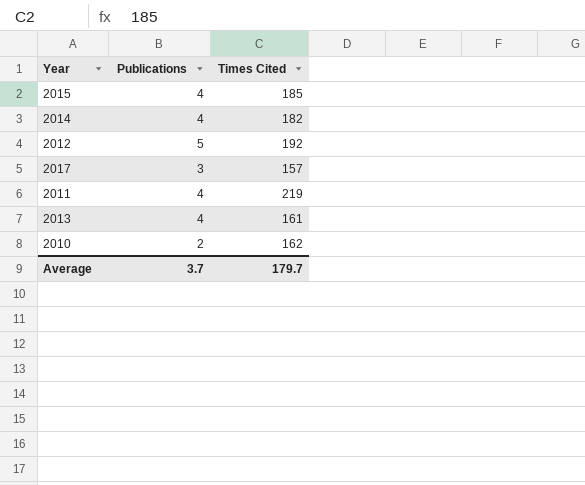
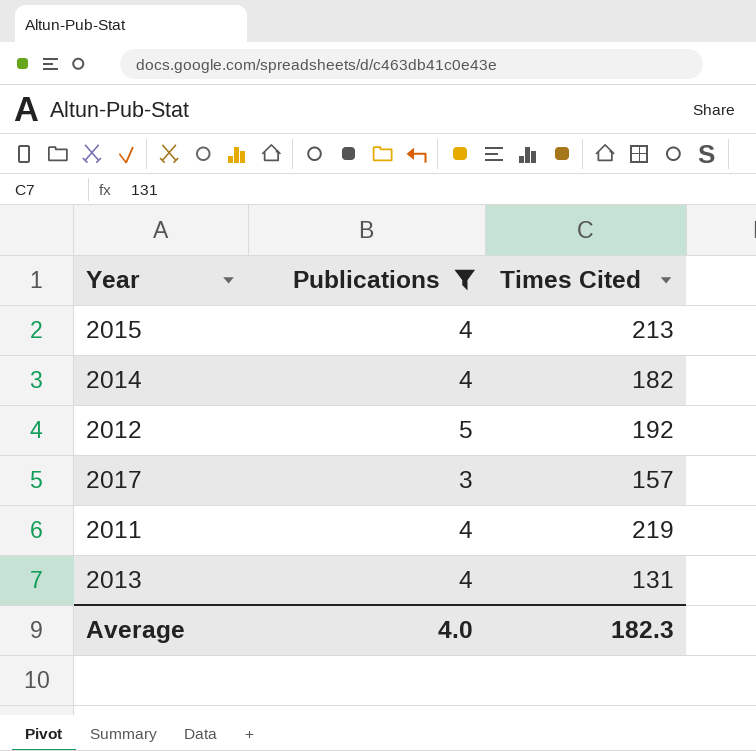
filter: none -> Publications != 2
2015 | Times Cited: 185 -> 213
2013 | Times Cited: 161 -> 131
Average | Publications: 3.7 -> 4.0
Average | Times Cited: 179.7 -> 182.3

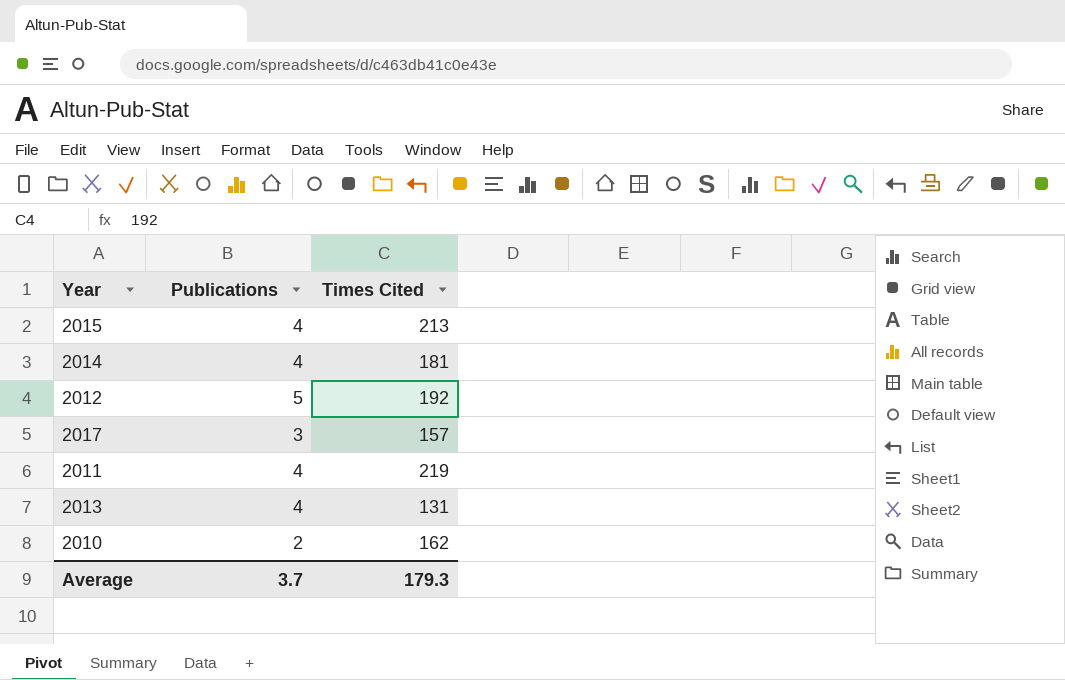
filter: Publications != 2 -> none
2014 | Times Cited: 182 -> 181
Average | Publications: 4.0 -> 3.7
Average | Times Cited: 182.3 -> 179.3

